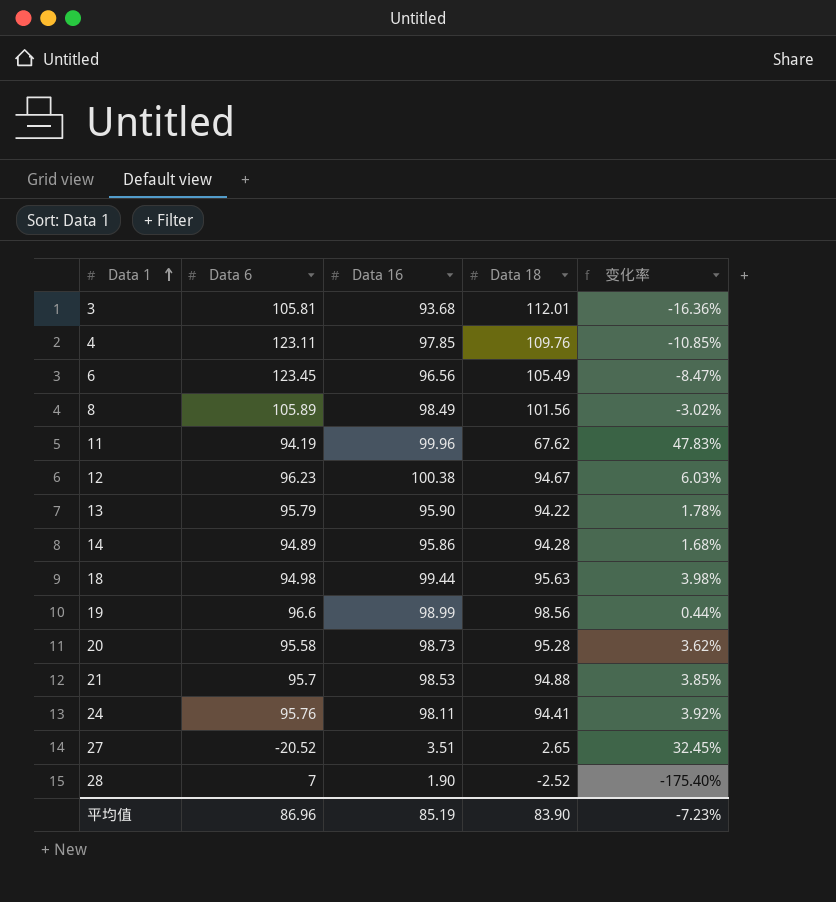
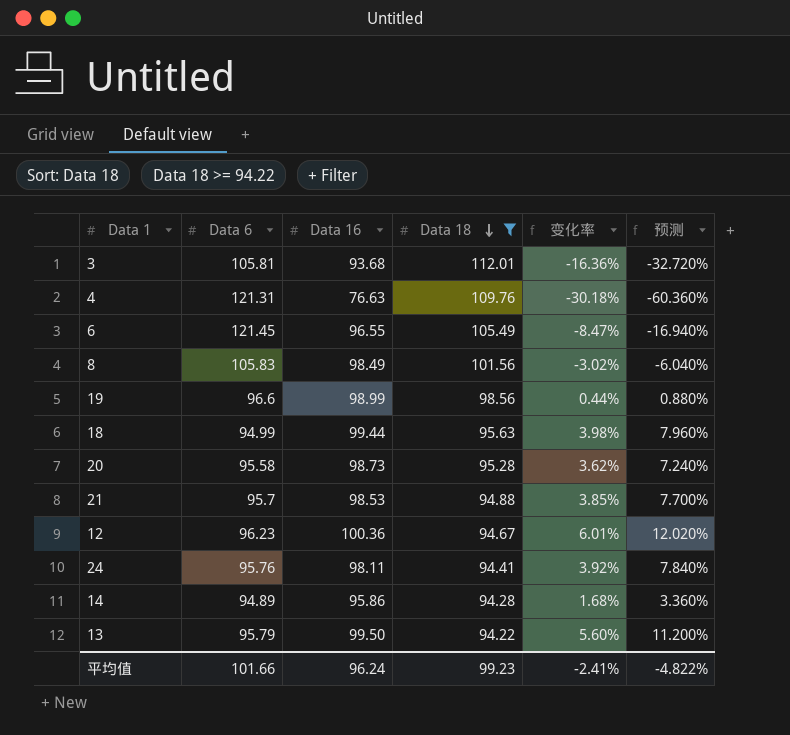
filter: none -> Data 18 >= 94.22
row order: Data 1 ascending -> Data 18 descending
column 预测 | formula: none -> [变化率] * 2
4 | Data 6: 123.11 -> 121.31
4 | Data 16: 97.85 -> 76.63
4 | 变化率: -10.85% -> -30.18%
6 | Data 6: 123.45 -> 121.45
6 | Data 16: 96.56 -> 96.55
8 | Data 6: 105.89 -> 105.83
18 | Data 6: 94.98 -> 94.99
12 | Data 16: 100.38 -> 100.36
12 | 变化率: 6.03% -> 6.01%
13 | Data 16: 95.90 -> 99.50
13 | 变化率: 1.78% -> 5.60%
平均值 | Data 6: 86.96 -> 101.66
平均值 | Data 16: 85.19 -> 96.24
平均值 | Data 18: 83.90 -> 99.23
平均值 | 变化率: -7.23% -> -2.41%

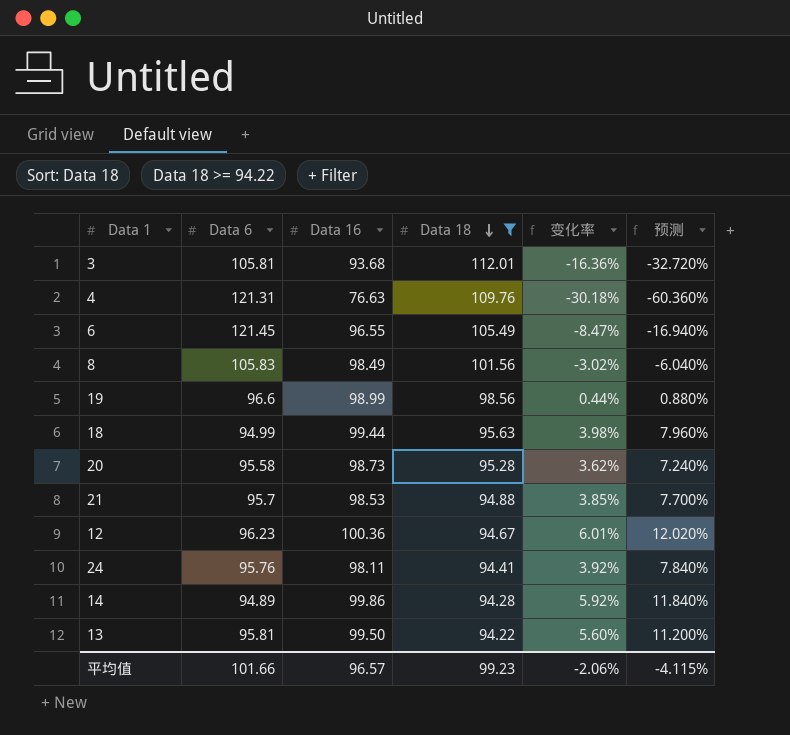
14 | Data 16: 95.86 -> 99.86
14 | 变化率: 1.68% -> 5.92%
14 | 预测: 3.360% -> 11.840%
13 | Data 6: 95.79 -> 95.81
平均值 | Data 16: 96.24 -> 96.57
平均值 | 变化率: -2.41% -> -2.06%
平均值 | 预测: -4.822% -> -4.115%

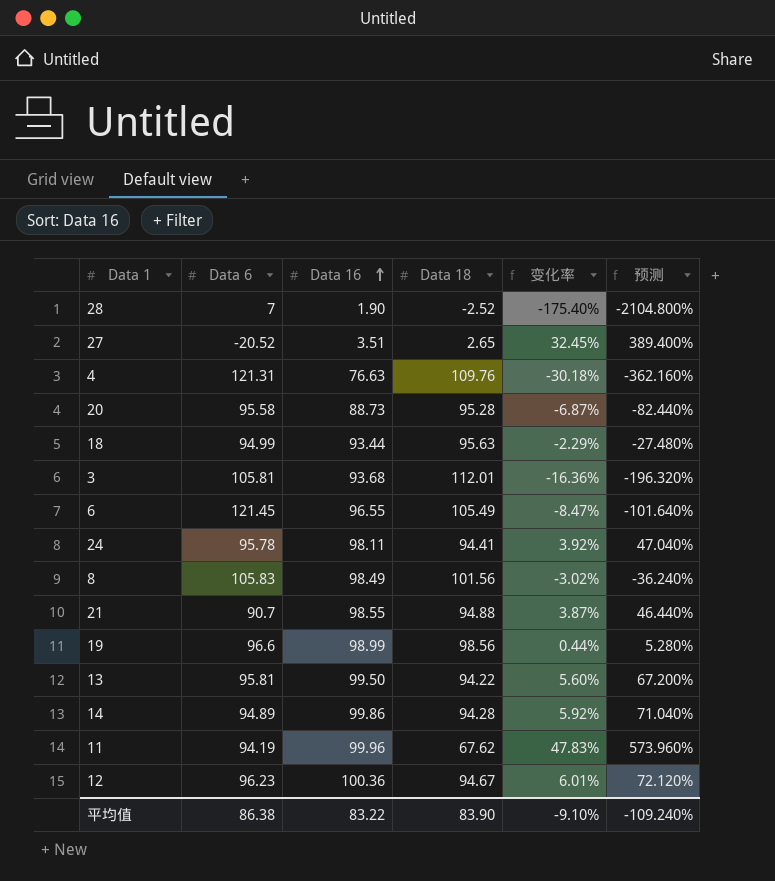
filter: Data 18 >= 94.22 -> none
row order: Data 18 descending -> Data 16 ascending
column 预测 | formula: [变化率] * 2 -> [变化率] * 12
20 | Data 16: 98.73 -> 88.73
20 | 变化率: 3.62% -> -6.87%
18 | Data 16: 99.44 -> 93.44
18 | 变化率: 3.98% -> -2.29%
24 | Data 6: 95.76 -> 95.78
21 | Data 6: 95.7 -> 90.7
21 | Data 16: 98.53 -> 98.55
21 | 变化率: 3.85% -> 3.87%
平均值 | Data 6: 101.66 -> 86.38
平均值 | Data 16: 96.57 -> 83.22
平均值 | Data 18: 99.23 -> 83.90
平均值 | 变化率: -2.06% -> -9.10%
平均值 | 预测: -4.115% -> -109.240%

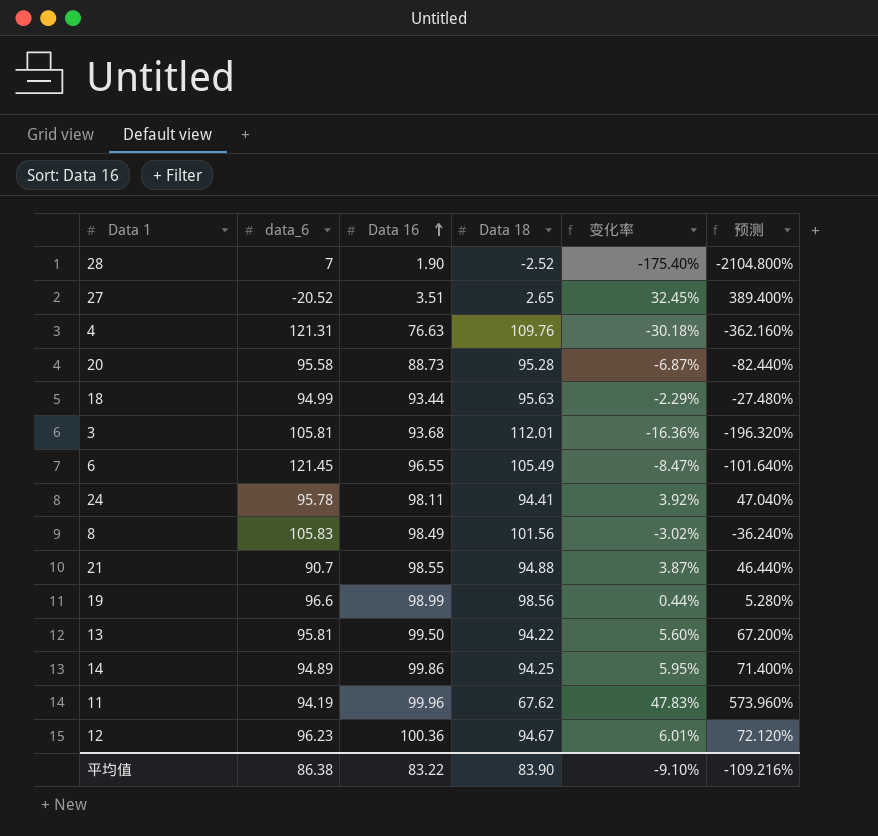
column name: Data 6 -> data_6
14 | Data 18: 94.28 -> 94.25
14 | 变化率: 5.92% -> 5.95%
14 | 预测: 71.040% -> 71.400%
平均值 | 预测: -109.240% -> -109.216%

